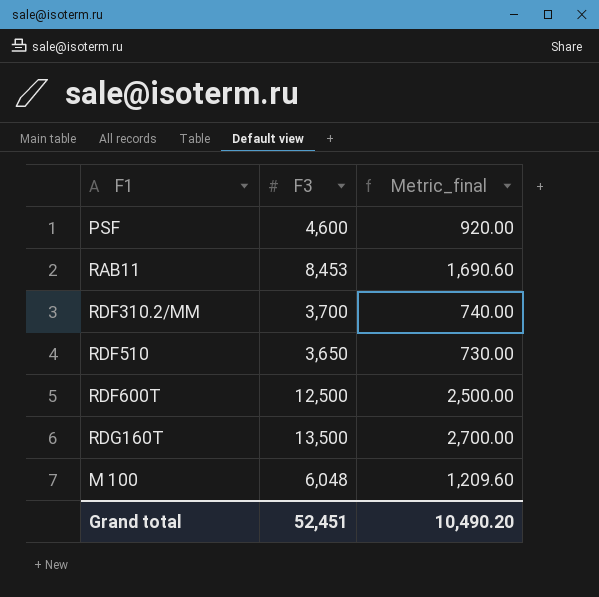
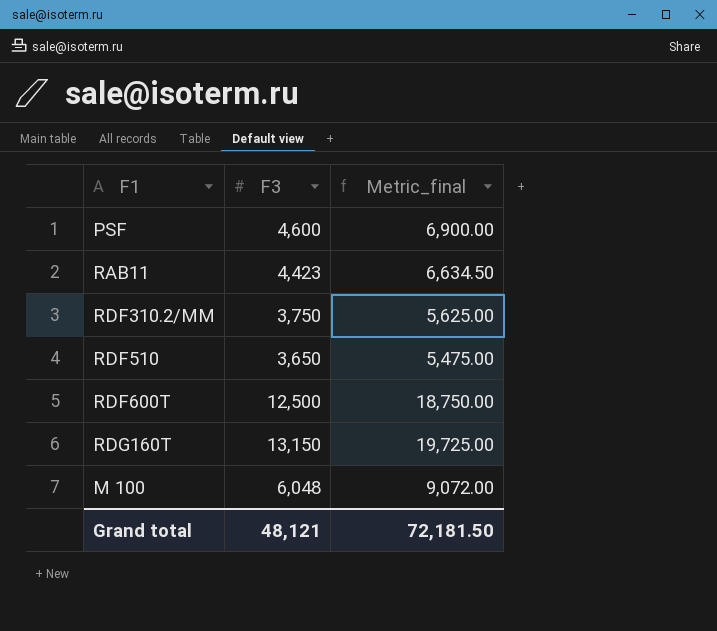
column Metric_final | formula: [F3] * 0.2 -> [F3] * 1.5
RAB11 | F3: 8,453 -> 4,423
RDF310.2/MM | F3: 3,700 -> 3,750
RDG160T | F3: 13,500 -> 13,150
Grand total | F3: 52,451 -> 48,121
Grand total | Metric_final: 10,490.20 -> 72,181.50

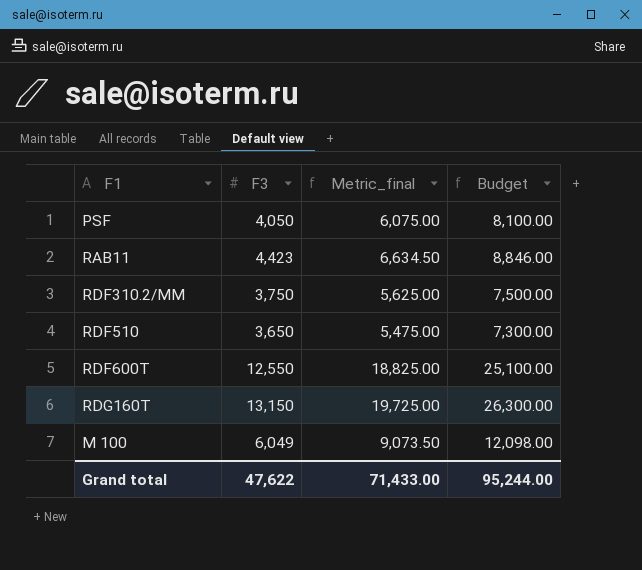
column Budget | formula: none -> [F3] * 2
PSF | F3: 4,600 -> 4,050
PSF | Metric_final: 6,900.00 -> 6,075.00
RDF600T | F3: 12,500 -> 12,550
RDF600T | Metric_final: 18,750.00 -> 18,825.00
М 100 | F3: 6,048 -> 6,049
М 100 | Metric_final: 9,072.00 -> 9,073.50
Grand total | F3: 48,121 -> 47,622
Grand total | Metric_final: 72,181.50 -> 71,433.00

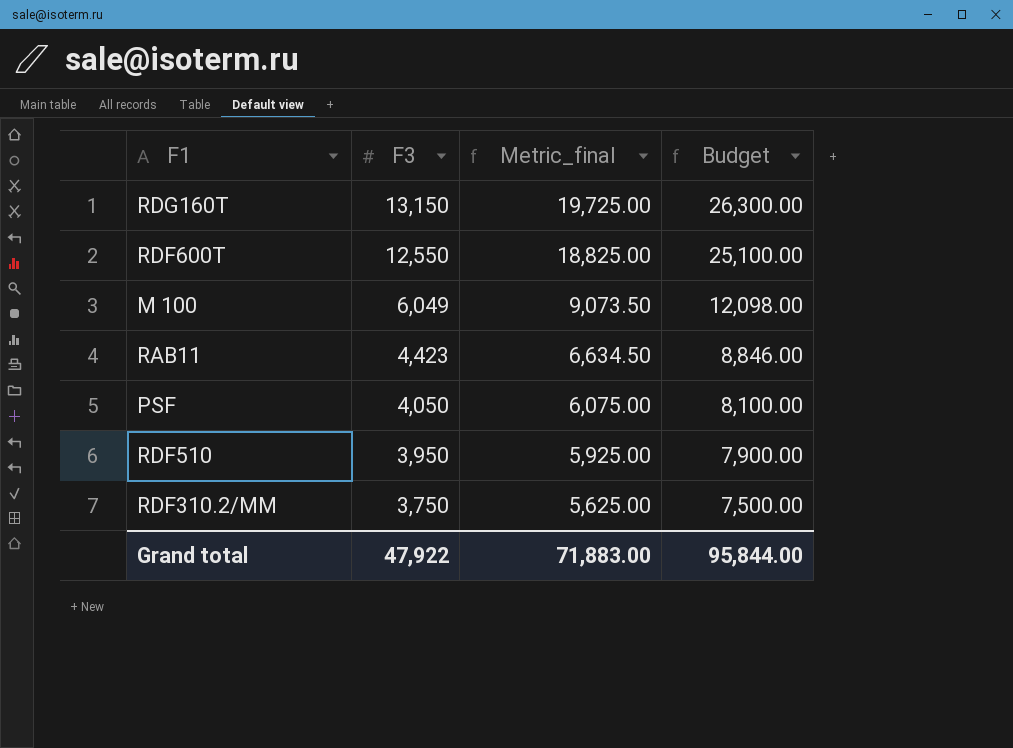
row order: F1 ascending -> F3 descending
RDF510 | F3: 3,650 -> 3,950
RDF510 | Metric_final: 5,475.00 -> 5,925.00
RDF510 | Budget: 7,300.00 -> 7,900.00
Grand total | F3: 47,622 -> 47,922
Grand total | Metric_final: 71,433.00 -> 71,883.00
Grand total | Budget: 95,244.00 -> 95,844.00

